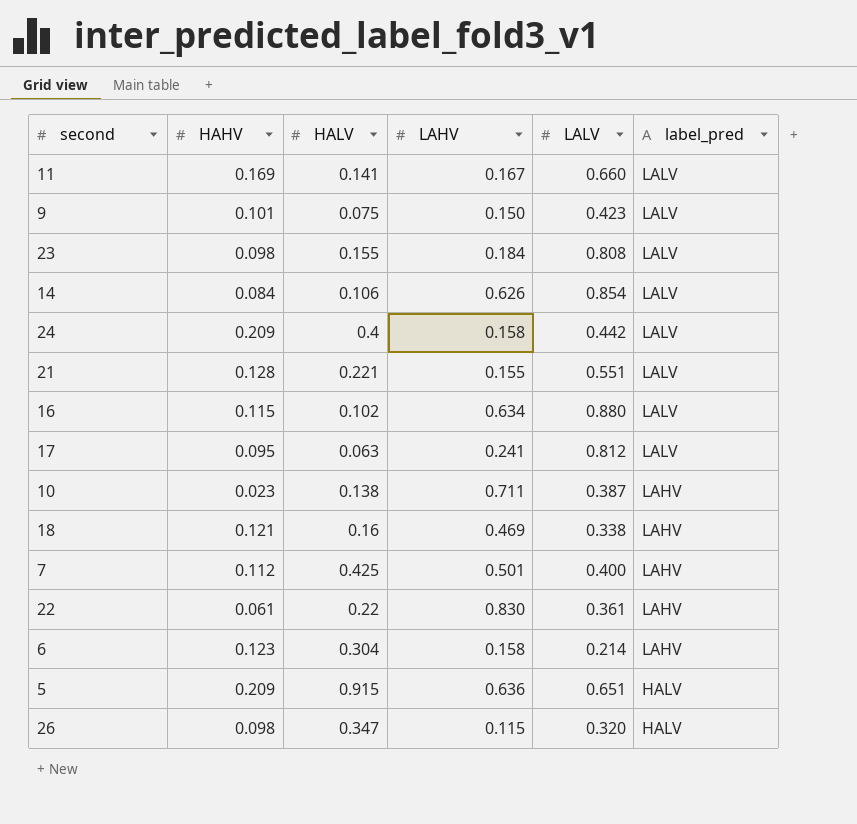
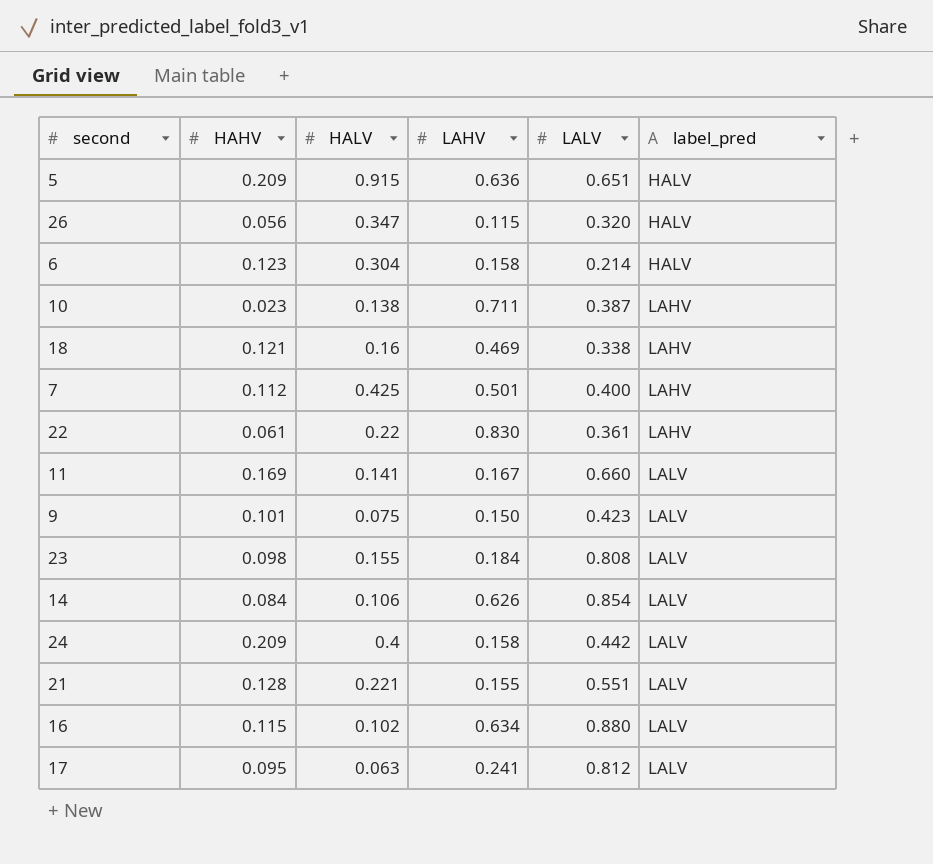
row order: label_pred descending -> label_pred ascending
26 | HAHV: 0.098 -> 0.056
6 | label_pred: LAHV -> HALV

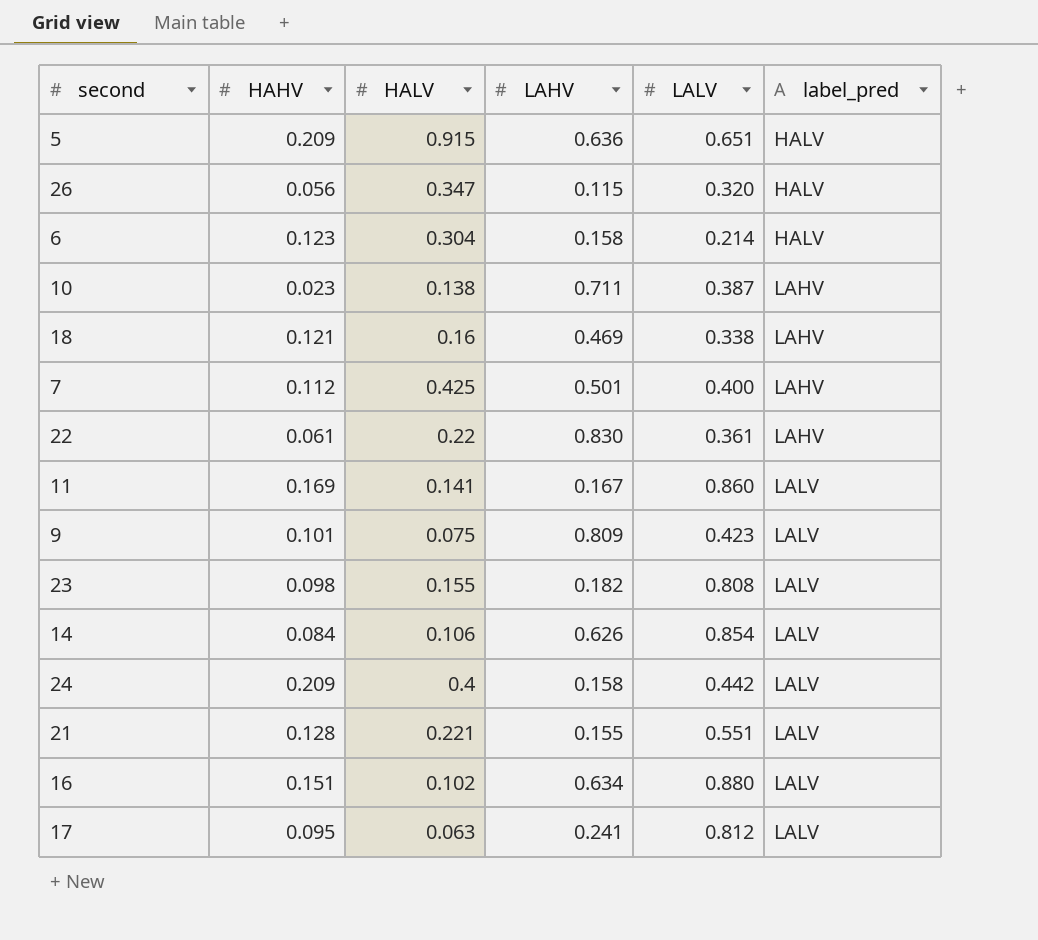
11 | LALV: 0.660 -> 0.860
9 | LAHV: 0.150 -> 0.809
23 | LAHV: 0.184 -> 0.182
16 | HAHV: 0.115 -> 0.151

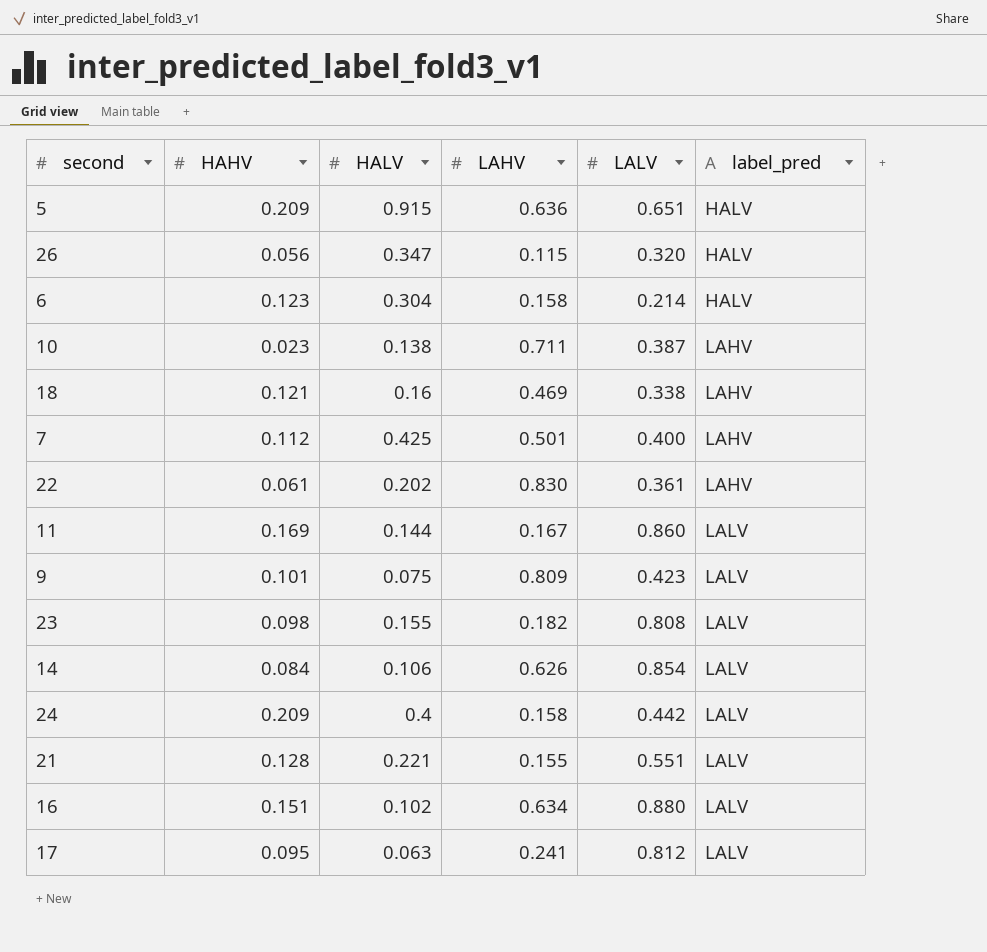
22 | HALV: 0.22 -> 0.202
11 | HALV: 0.141 -> 0.144

